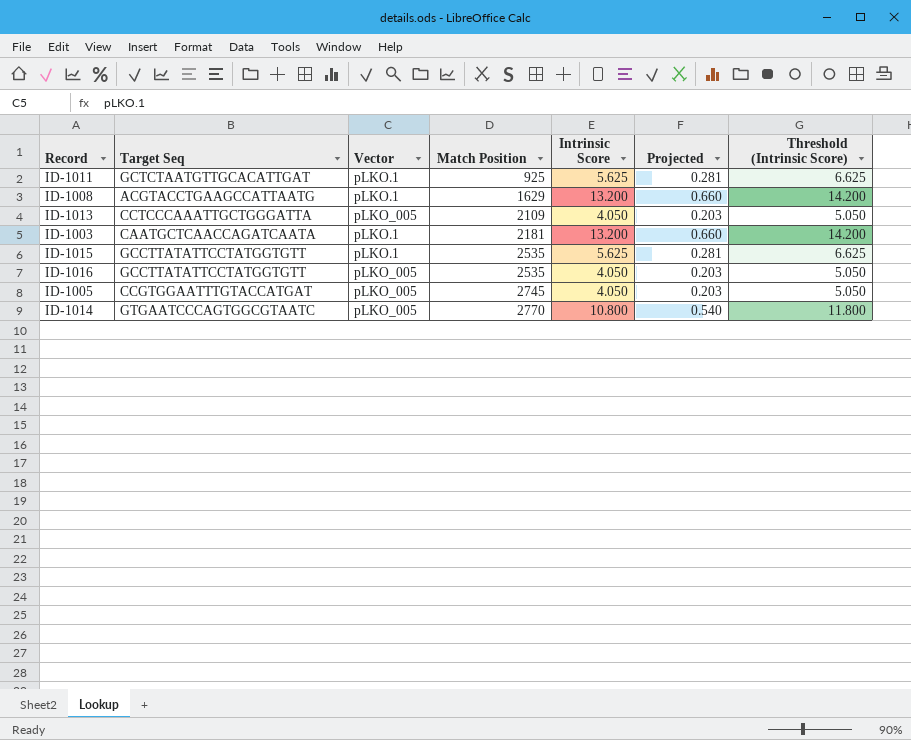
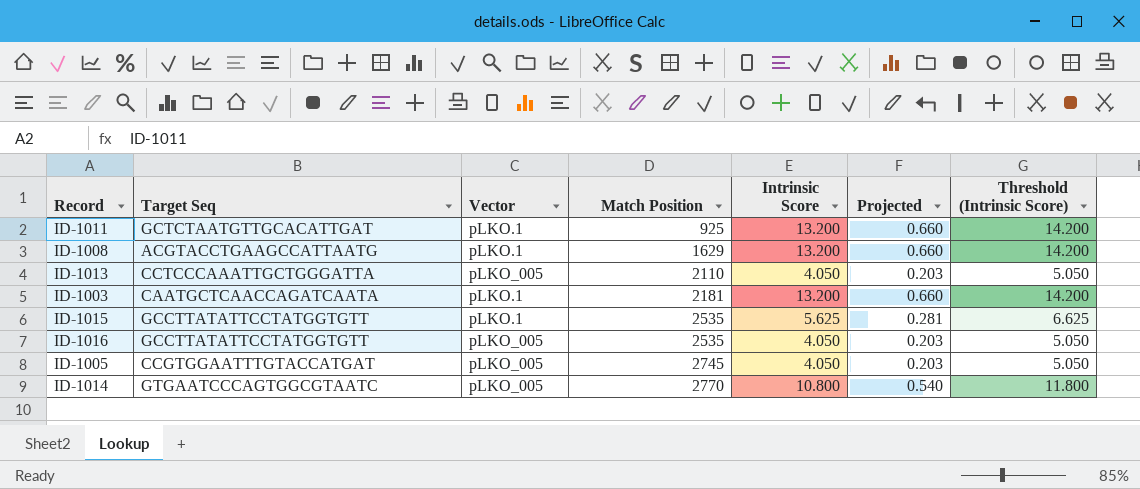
ID-1011 | Intrinsic Score: 5.625 -> 13.200
ID-1011 | Projected: 0.281 -> 0.660
ID-1011 | Threshold (Intrinsic Score): 6.625 -> 14.200
ID-1013 | Match Position: 2109 -> 2110

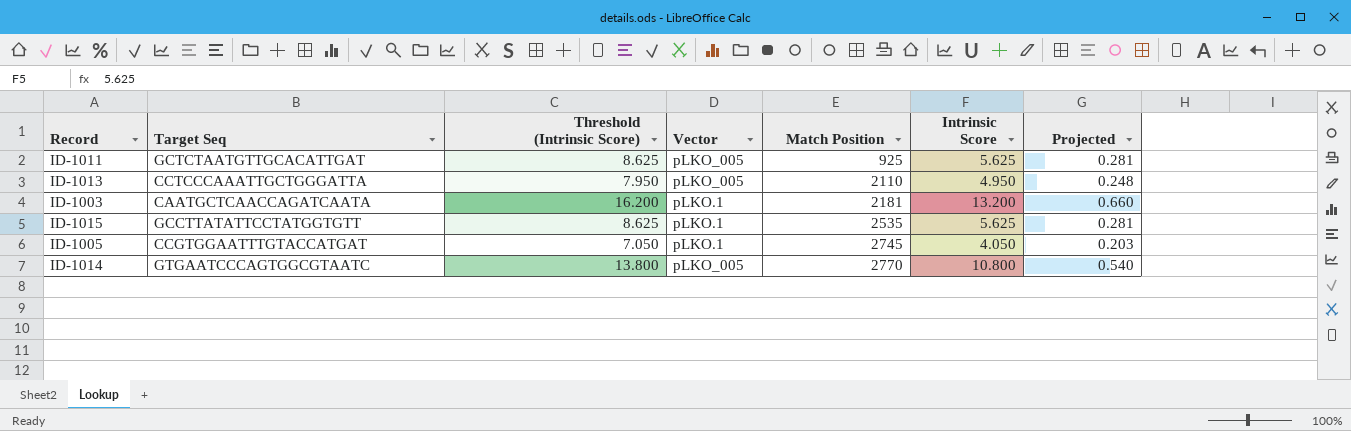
column Threshold (Intrinsic Score) | formula: [Intrinsic Score] + 1 -> [Intrinsic Score] + 3
column Threshold (Intrinsic Score) | position: 7 -> 3
row ID-1008: ACGTACCTGAAGCCATTAATG | pLKO.1 | 1629 | 13.200 | 0.660 | 14.200 -> none
row ID-1016: GCCTTATATTCCTATGGTGTT | pLKO_005 | 2535 | 4.050 | 0.203 | 5.050 -> none
ID-1011 | Vector: pLKO.1 -> pLKO_005
ID-1011 | Intrinsic Score: 13.200 -> 5.625
ID-1011 | Projected: 0.660 -> 0.281
ID-1013 | Intrinsic Score: 4.050 -> 4.950
ID-1013 | Projected: 0.203 -> 0.248
ID-1005 | Vector: pLKO_005 -> pLKO.1

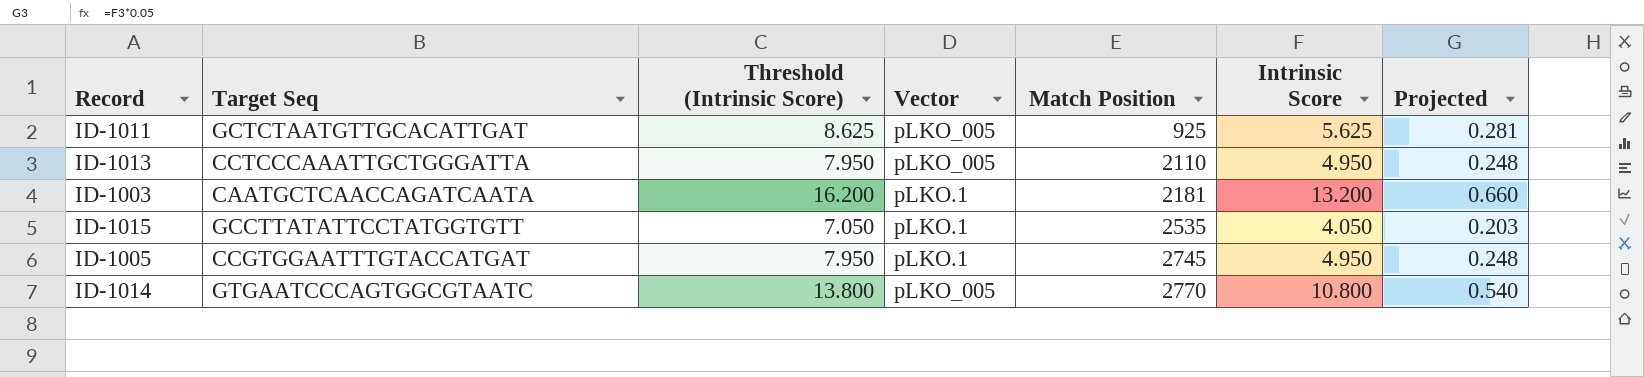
ID-1015 | Threshold (Intrinsic Score): 8.625 -> 7.050
ID-1015 | Intrinsic Score: 5.625 -> 4.050
ID-1015 | Projected: 0.281 -> 0.203
ID-1005 | Threshold (Intrinsic Score): 7.050 -> 7.950
ID-1005 | Intrinsic Score: 4.050 -> 4.950
ID-1005 | Projected: 0.203 -> 0.248

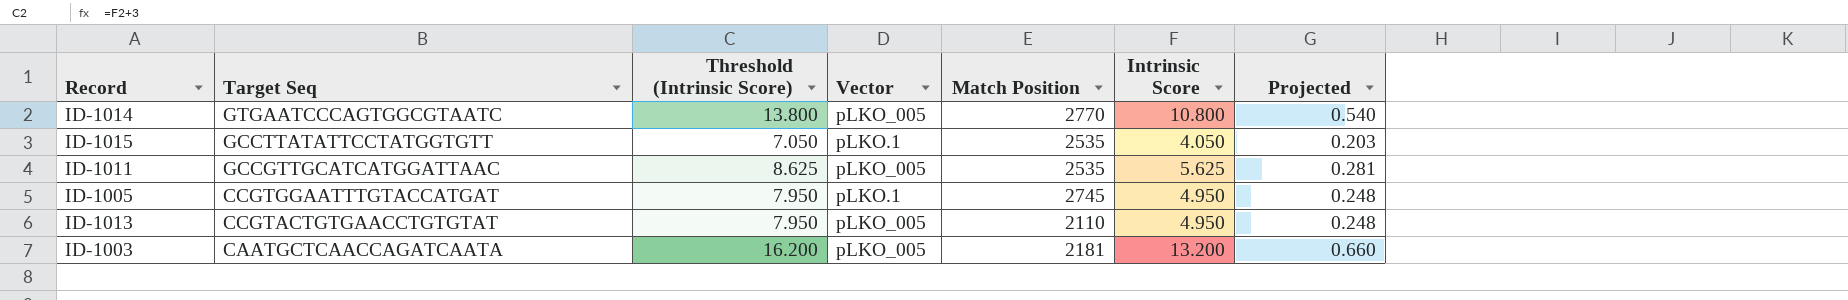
row order: Match Position ascending -> Target Seq descending
ID-1011 | Target Seq: GCTCTAATGTTGCACATTGAT -> GCCGTTGCATCATGGATTAAC
ID-1011 | Match Position: 925 -> 2535
ID-1013 | Target Seq: CCTCCCAAATTGCTGGGATTA -> CCGTACTGTGAACCTGTGTAT
ID-1003 | Vector: pLKO.1 -> pLKO_005

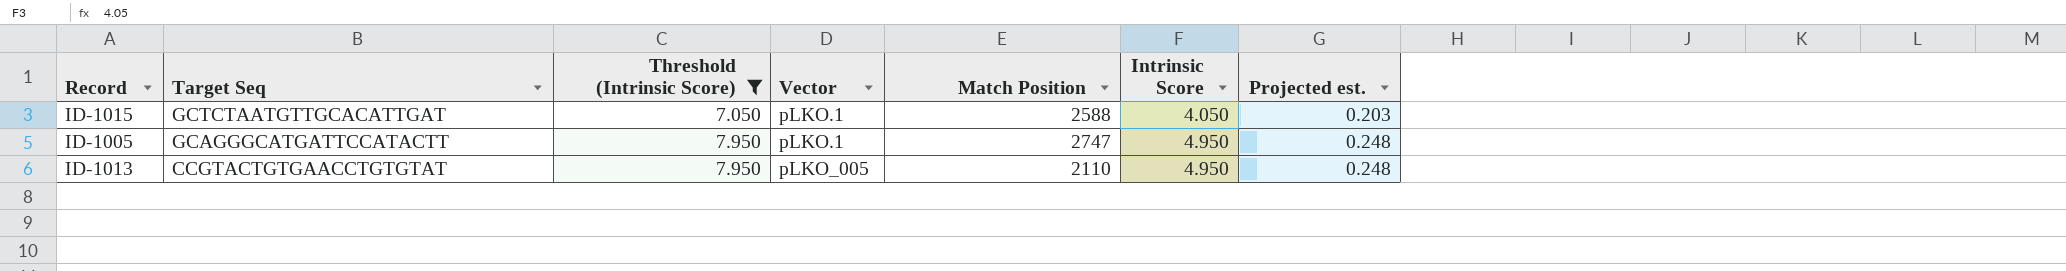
filter: none -> Threshold (Intrinsic Score) <= 7.950
column name: Projected -> Projected est.
ID-1015 | Target Seq: GCCTTATATTCCTATGGTGTT -> GCTCTAATGTTGCACATTGAT
ID-1015 | Match Position: 2535 -> 2588
ID-1005 | Target Seq: CCGTGGAATTTGTACCATGAT -> GCAGGGCATGATTCCATACTT
ID-1005 | Match Position: 2745 -> 2747

